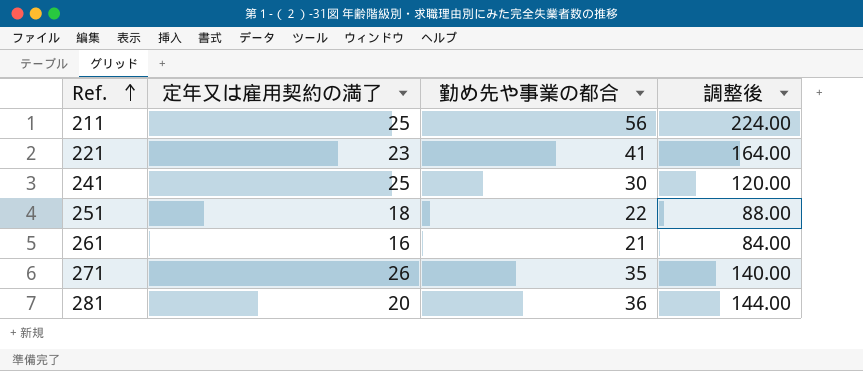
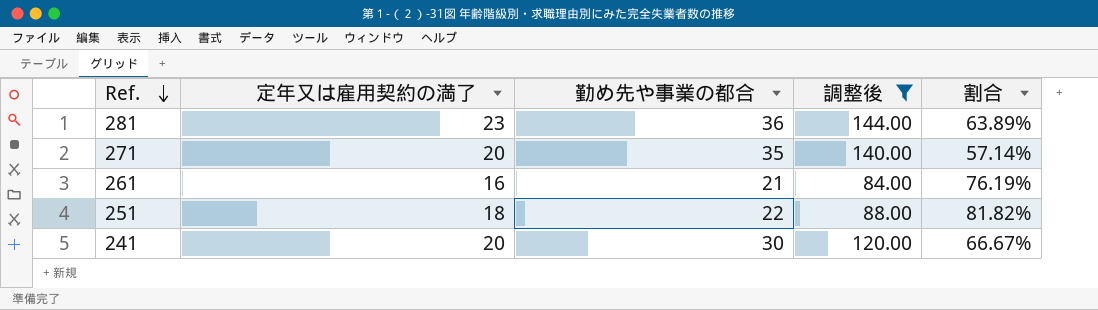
filter: none -> 調整後 <= 144.00
row order: Ref. ascending -> Ref. descending
column 割合 | formula: none -> [定年又は雇用契約の満了] / [勤め先や事業の都合]
281 | 定年又は雇用契約の満了: 20 -> 23
271 | 定年又は雇用契約の満了: 26 -> 20
241 | 定年又は雇用契約の満了: 25 -> 20

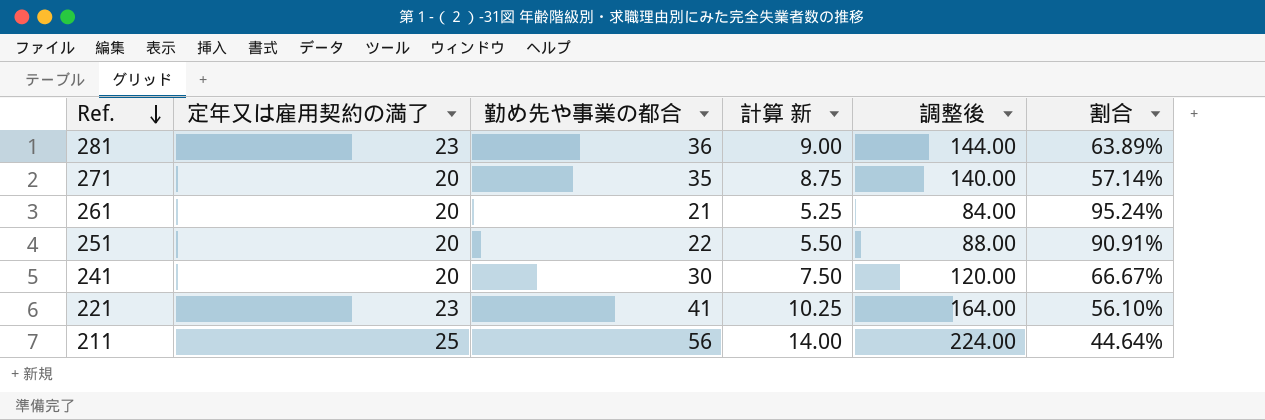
filter: 調整後 <= 144.00 -> none
column 計算 新 | formula: none -> [勤め先や事業の都合] * 0.25
261 | 定年又は雇用契約の満了: 16 -> 20
261 | 割合: 76.19% -> 95.24%
251 | 定年又は雇用契約の満了: 18 -> 20
251 | 割合: 81.82% -> 90.91%

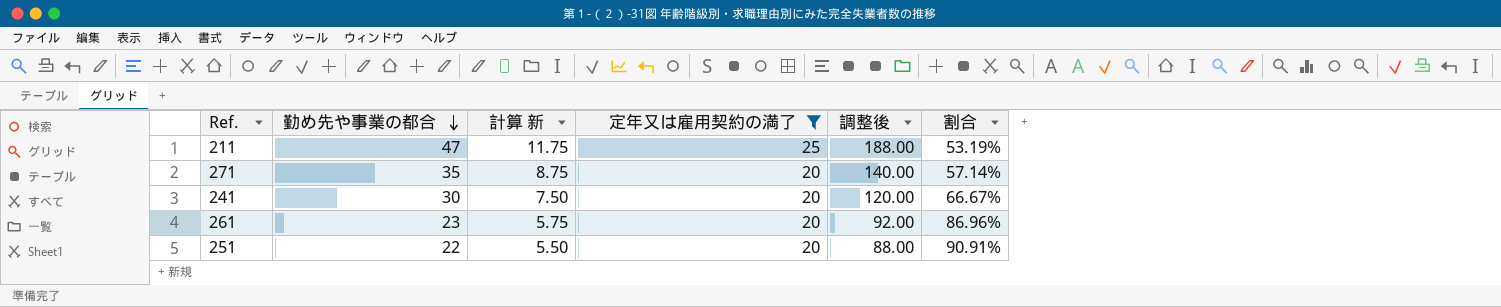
filter: none -> 定年又は雇用契約の満了 != 23
row order: Ref. descending -> 勤め先や事業の都合 descending
column 定年又は雇用契約の満了 | position: 2 -> 4
211 | 勤め先や事業の都合: 56 -> 47
211 | 計算 新: 14.00 -> 11.75
211 | 調整後: 224.00 -> 188.00
211 | 割合: 44.64% -> 53.19%
261 | 勤め先や事業の都合: 21 -> 23
261 | 計算 新: 5.25 -> 5.75
261 | 調整後: 84.00 -> 92.00
261 | 割合: 95.24% -> 86.96%

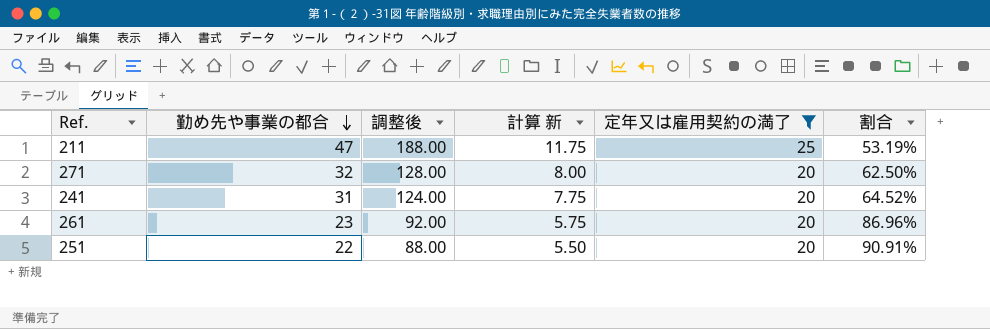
column 調整後 | position: 5 -> 3
271 | 勤め先や事業の都合: 35 -> 32
271 | 調整後: 140.00 -> 128.00
271 | 計算 新: 8.75 -> 8.00
271 | 割合: 57.14% -> 62.50%
241 | 勤め先や事業の都合: 30 -> 31
241 | 調整後: 120.00 -> 124.00
241 | 計算 新: 7.50 -> 7.75
241 | 割合: 66.67% -> 64.52%

